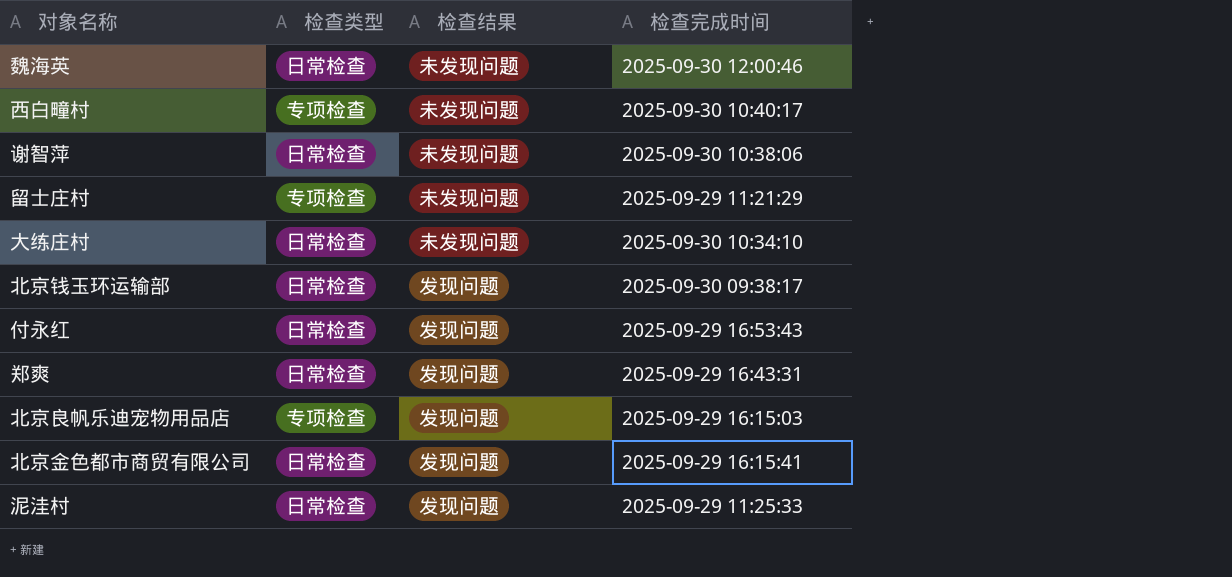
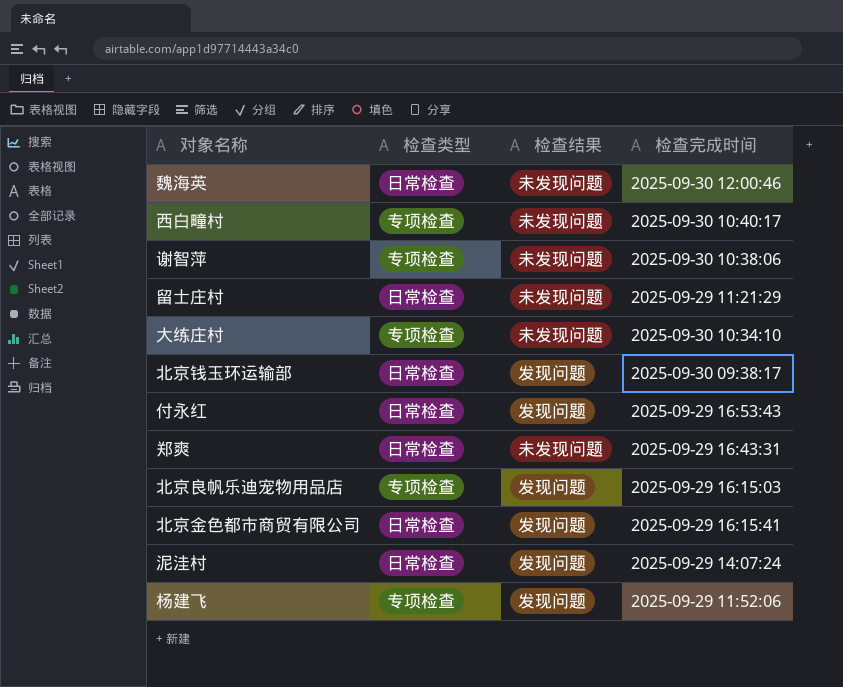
谢智萍 | 检查类型: 日常检查 -> 专项检查
留士庄村 | 检查类型: 专项检查 -> 日常检查
大练庄村 | 检查类型: 日常检查 -> 专项检查
郑爽 | 检查结果: 发现问题 -> 未发现问题
泥洼村 | 检查完成时间: 2025-09-29 11:25:33 -> 2025-09-29 14:07:24
row 杨建飞: none -> 专项检查 | 发现问题 | 2025-09-29 11:52:06

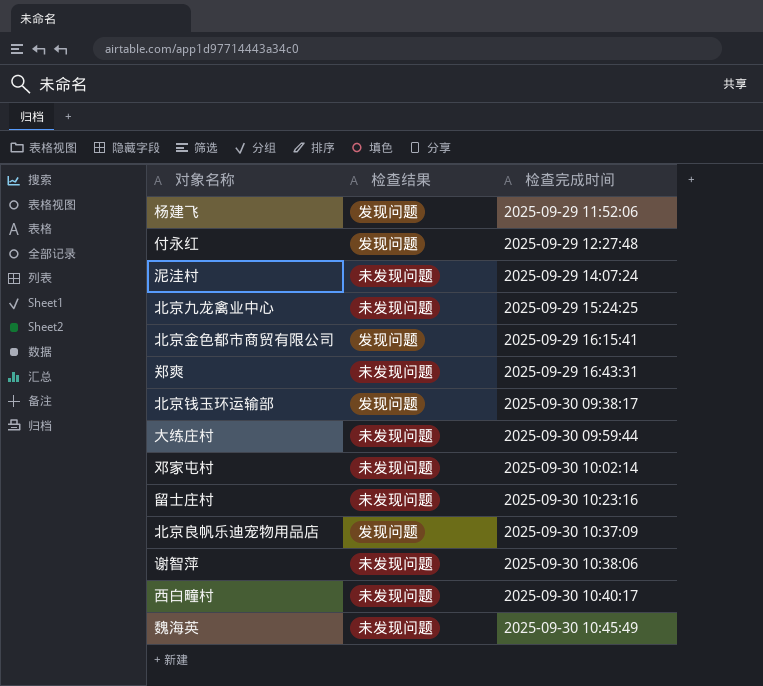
row order: none -> 检查完成时间 ascending
column 检查类型 | position: 2 -> none
付永红 | 检查完成时间: 2025-09-29 16:53:43 -> 2025-09-29 12:27:48
泥洼村 | 检查结果: 发现问题 -> 未发现问题
row 北京九龙禽业中心: none -> 未发现问题 | 2025-09-29 15:24:25
大练庄村 | 检查完成时间: 2025-09-30 10:34:10 -> 2025-09-30 09:59:44
row 邓家屯村: none -> 未发现问题 | 2025-09-30 10:02:14
留士庄村 | 检查完成时间: 2025-09-29 11:21:29 -> 2025-09-30 10:23:16
北京良帆乐迪宠物用品店 | 检查完成时间: 2025-09-29 16:15:03 -> 2025-09-30 10:37:09
魏海英 | 检查完成时间: 2025-09-30 12:00:46 -> 2025-09-30 10:45:49

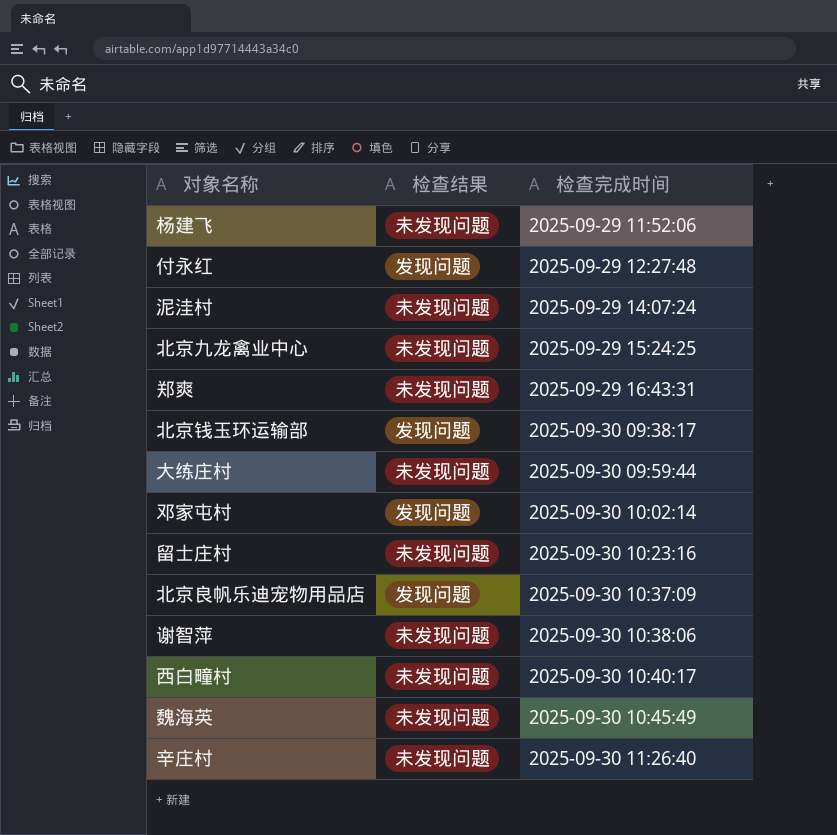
row 北京金色都市商贸有限公司: 发现问题 | 2025-09-29 16:15:41 -> none
杨建飞 | 检查结果: 发现问题 -> 未发现问题
邓家屯村 | 检查结果: 未发现问题 -> 发现问题
row 辛庄村: none -> 未发现问题 | 2025-09-30 11:26:40

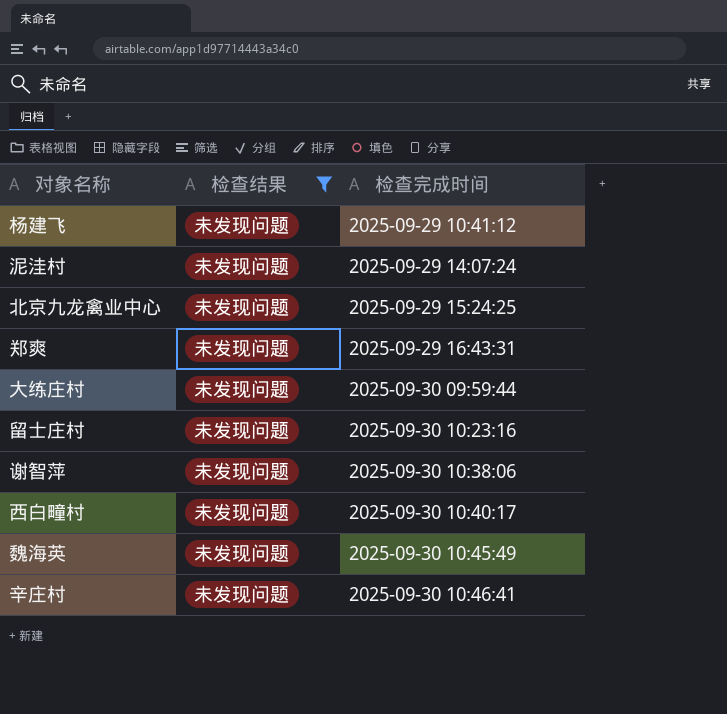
filter: none -> 检查结果 = 未发现问题
杨建飞 | 检查完成时间: 2025-09-29 11:52:06 -> 2025-09-29 10:41:12
辛庄村 | 检查完成时间: 2025-09-30 11:26:40 -> 2025-09-30 10:46:41

